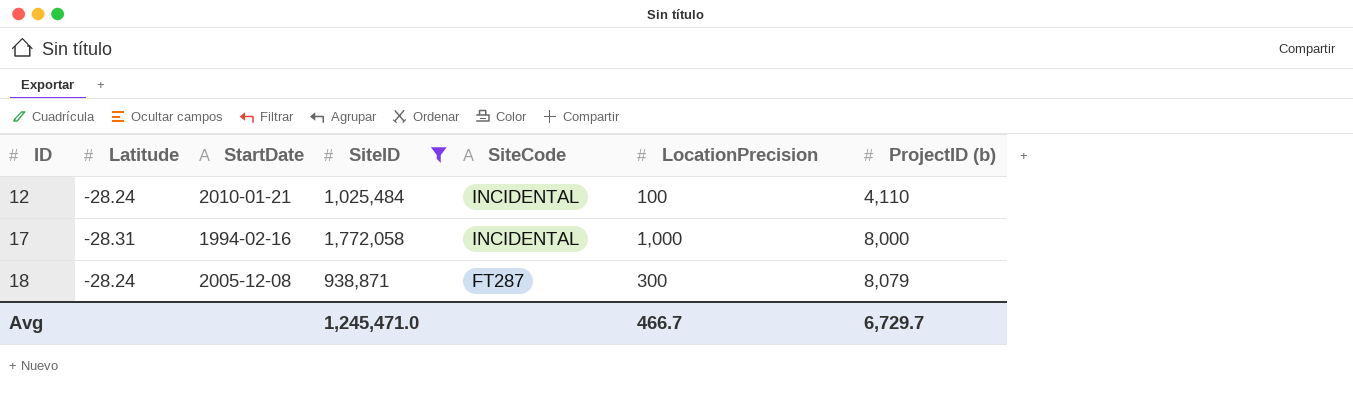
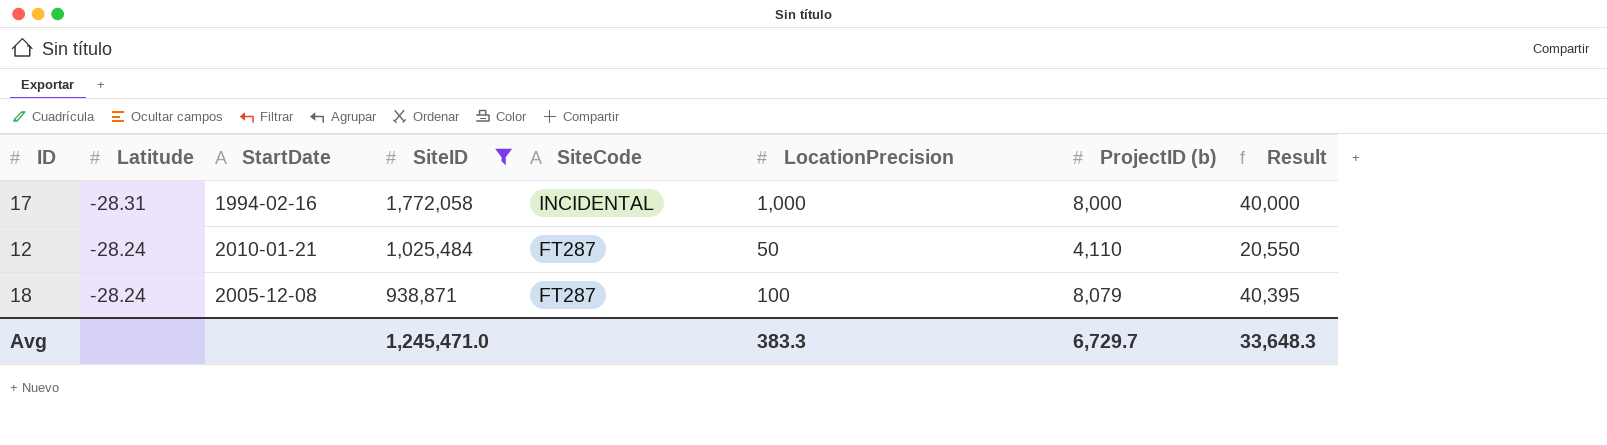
row order: ID ascending -> Latitude ascending
column Result | formula: none -> [ProjectID (b)] * 5
12 | SiteCode: INCIDENTAL -> FT287
12 | LocationPrecision: 100 -> 50
18 | LocationPrecision: 300 -> 100
Avg | LocationPrecision: 466.7 -> 383.3

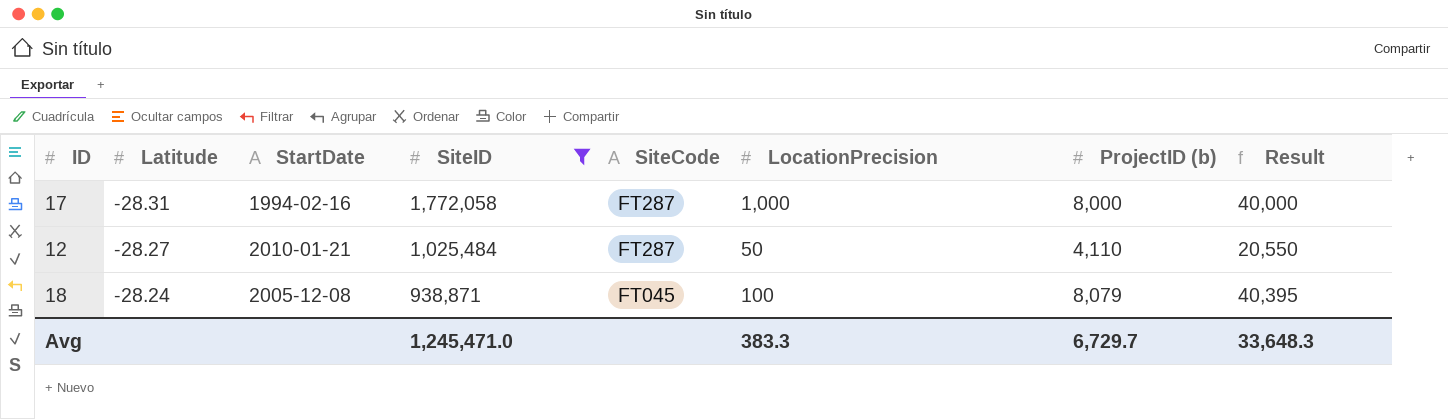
17 | SiteCode: INCIDENTAL -> FT287
12 | Latitude: -28.24 -> -28.27
18 | SiteCode: FT287 -> FT045

